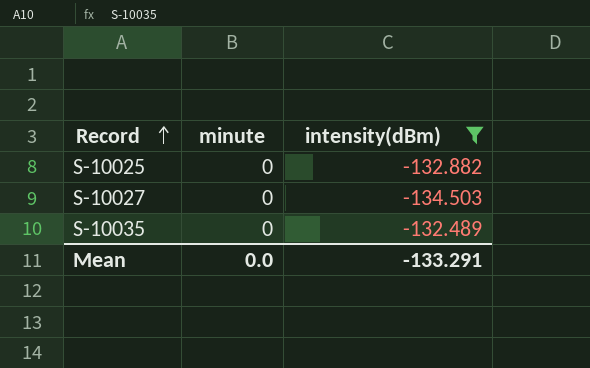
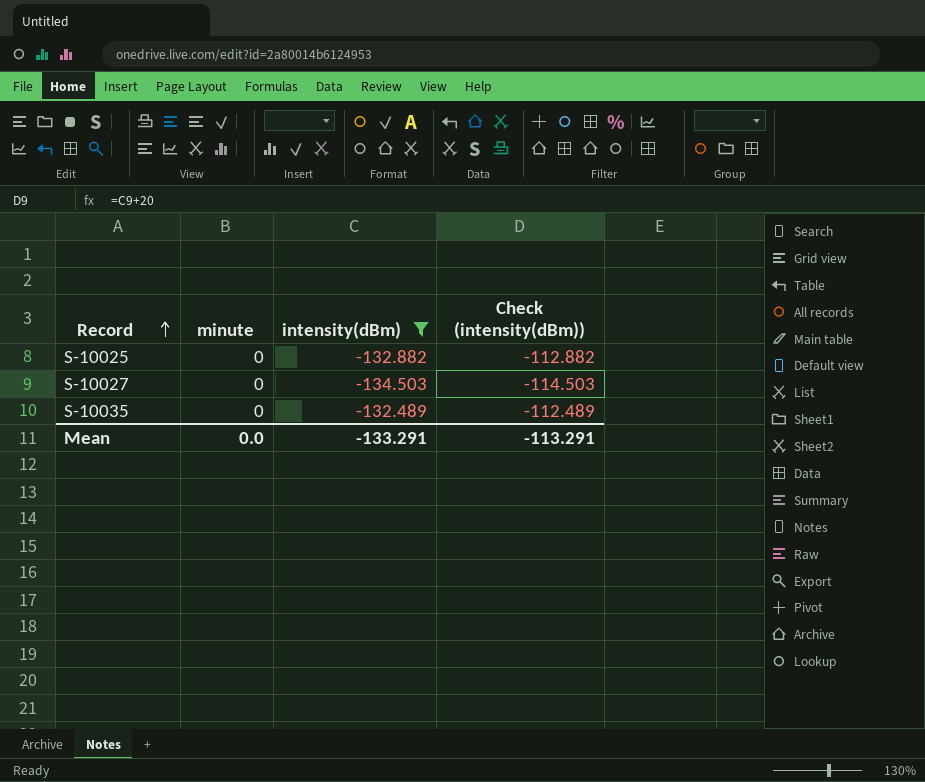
column Check (intensity(dBm)) | formula: none -> [intensity(dBm)] + 20

